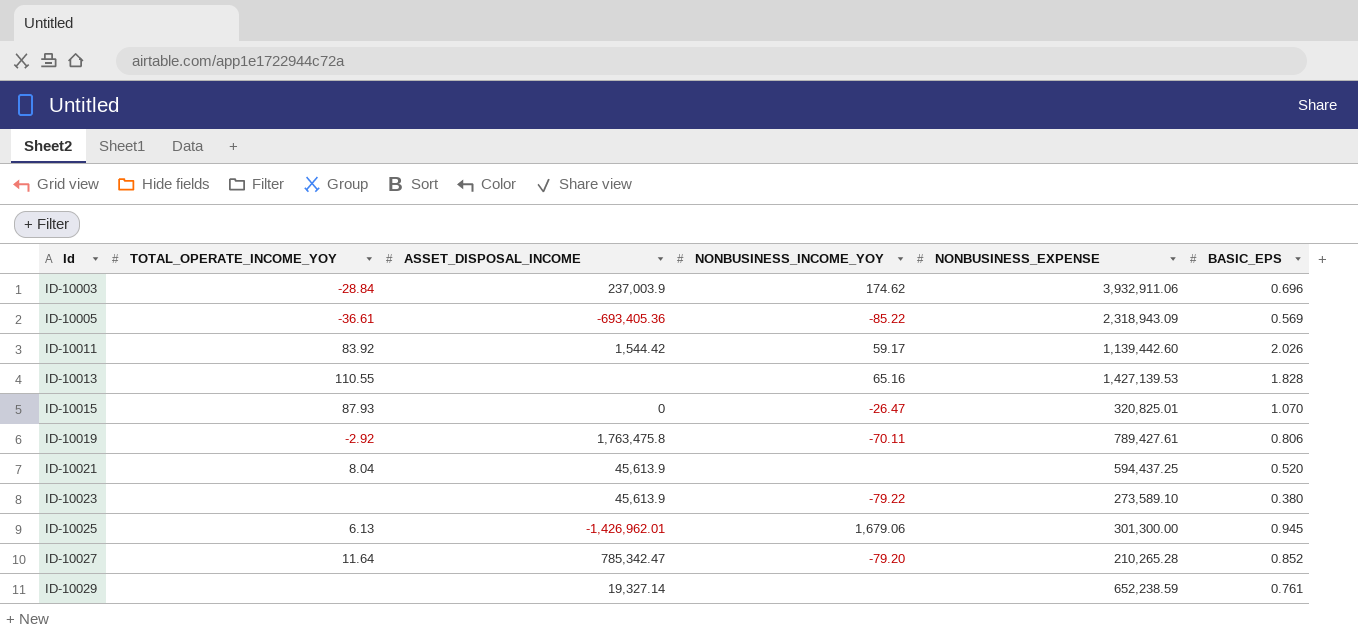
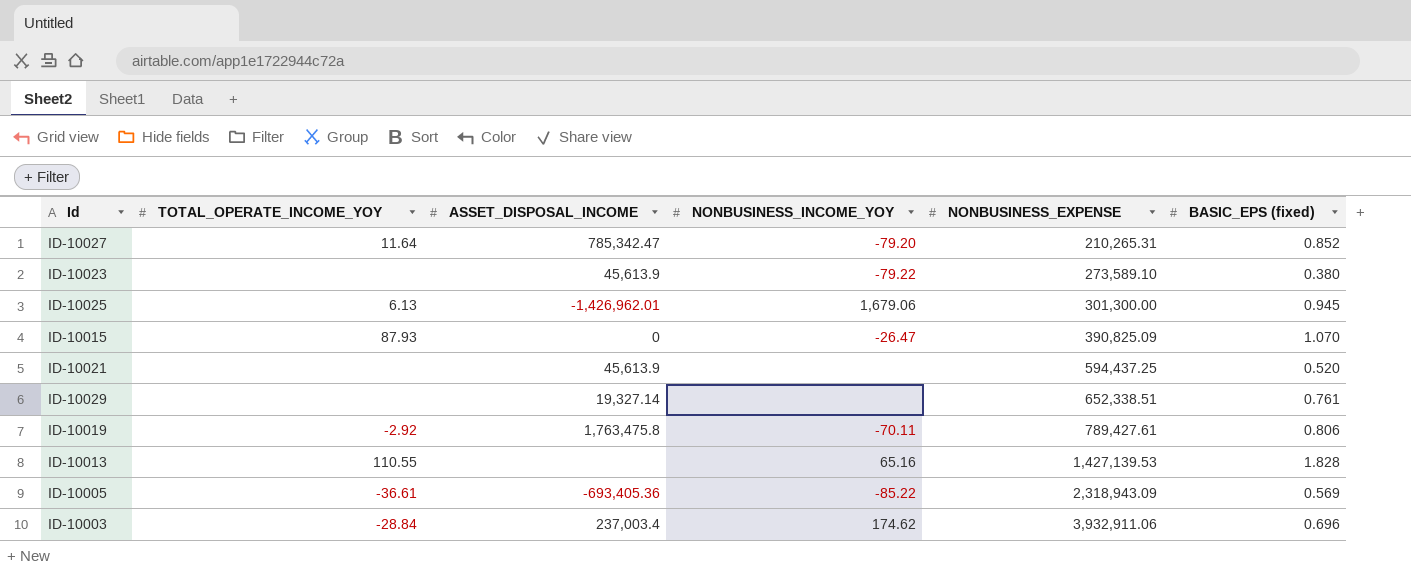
row order: Id ascending -> NONBUSINESS_EXPENSE ascending
column name: BASIC_EPS -> BASIC_EPS (fixed)
row ID-10011: 83.92 | 1,544.42 | 59.17 | 1,139,442.60 | 2.026 -> none
ID-10027 | NONBUSINESS_EXPENSE: 210,265.28 -> 210,265.31
ID-10015 | NONBUSINESS_EXPENSE: 320,825.01 -> 390,825.09
ID-10021 | TOTAL_OPERATE_INCOME_YOY: 8.04 -> none
ID-10029 | NONBUSINESS_EXPENSE: 652,238.59 -> 652,338.51
ID-10003 | ASSET_DISPOSAL_INCOME: 237,003.9 -> 237,003.4

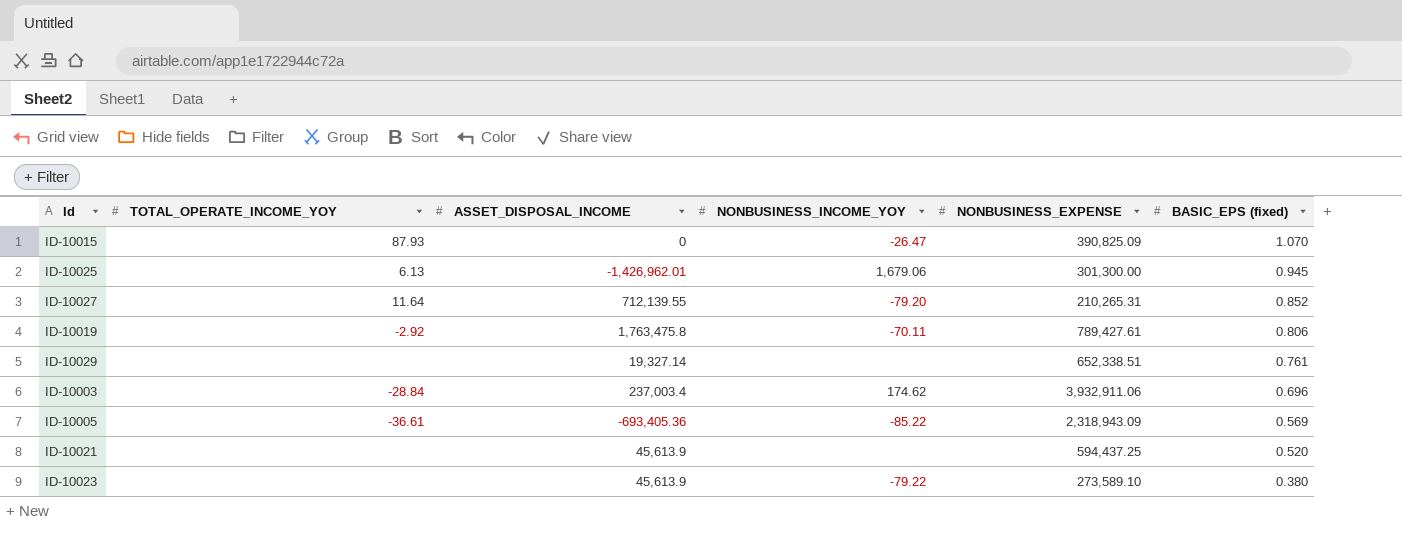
row order: NONBUSINESS_EXPENSE ascending -> BASIC_EPS (fixed) descending
row ID-10013: 110.55 | none | 65.16 | 1,427,139.53 | 1.828 -> none
ID-10027 | ASSET_DISPOSAL_INCOME: 785,342.47 -> 712,139.55

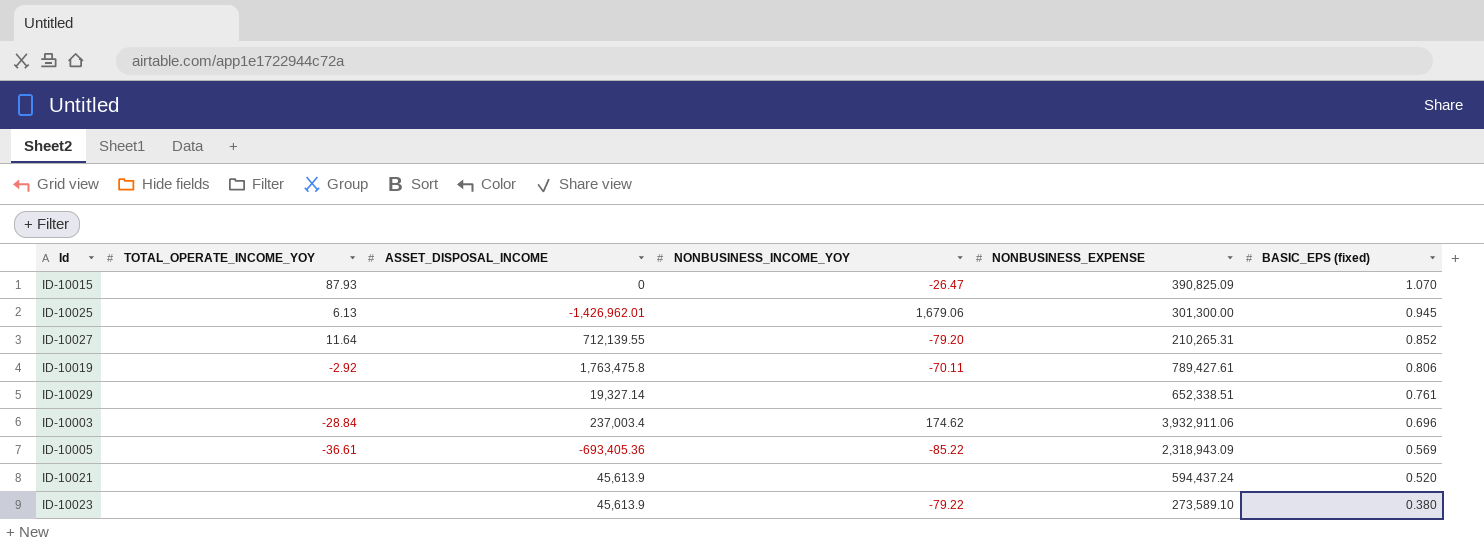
ID-10021 | NONBUSINESS_EXPENSE: 594,437.25 -> 594,437.24

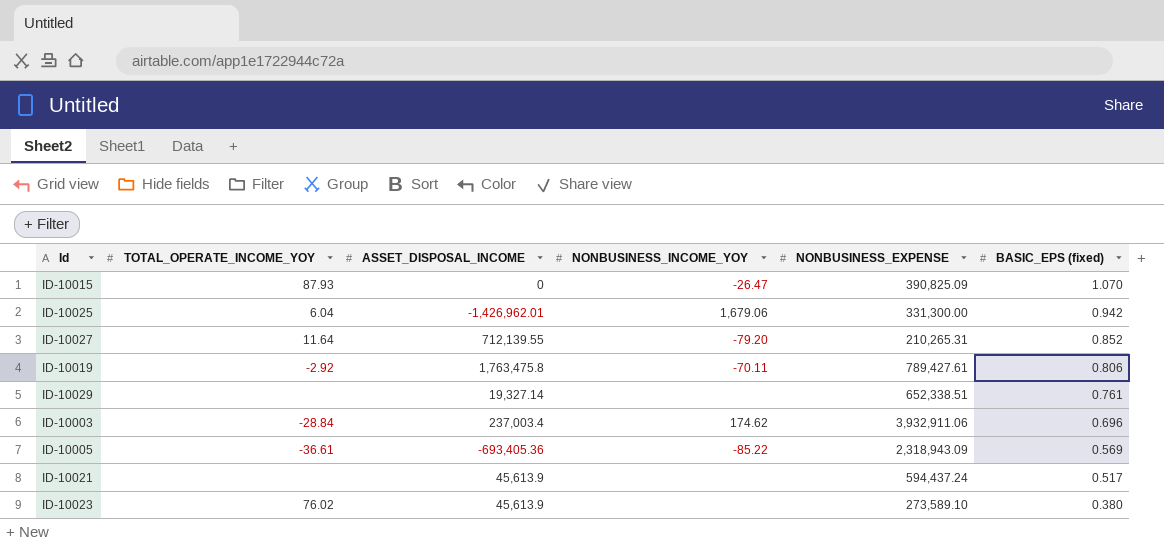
ID-10025 | TOTAL_OPERATE_INCOME_YOY: 6.13 -> 6.04
ID-10025 | NONBUSINESS_EXPENSE: 301,300.00 -> 331,300.00
ID-10025 | BASIC_EPS (fixed): 0.945 -> 0.942
ID-10021 | BASIC_EPS (fixed): 0.520 -> 0.517
ID-10023 | TOTAL_OPERATE_INCOME_YOY: none -> 76.02
ID-10023 | NONBUSINESS_INCOME_YOY: -79.22 -> none

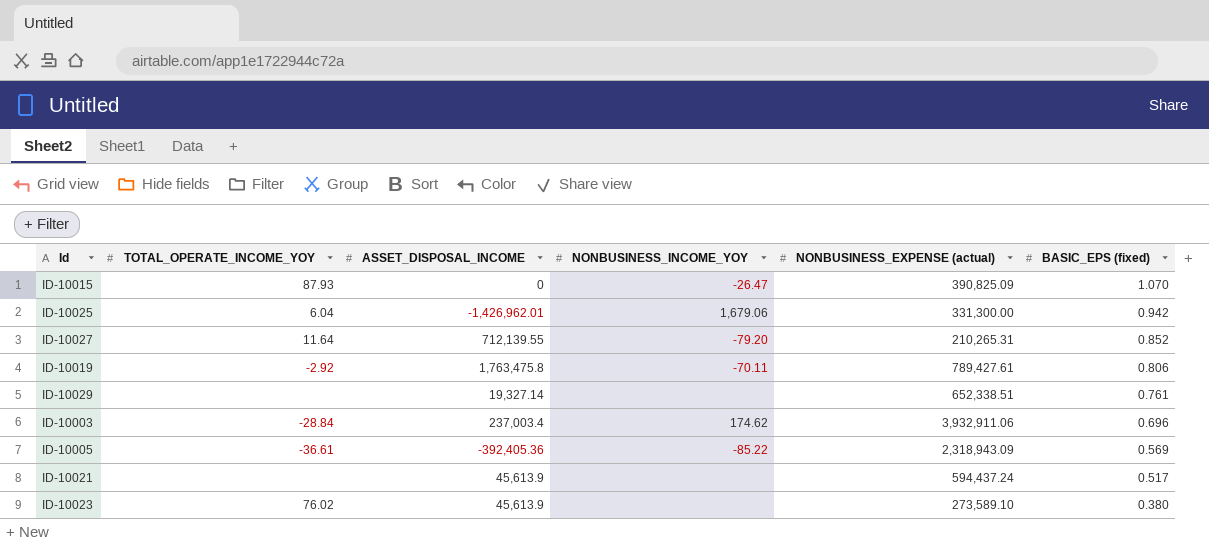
column name: NONBUSINESS_EXPENSE -> NONBUSINESS_EXPENSE (actual)
ID-10005 | ASSET_DISPOSAL_INCOME: -693,405.36 -> -392,405.36

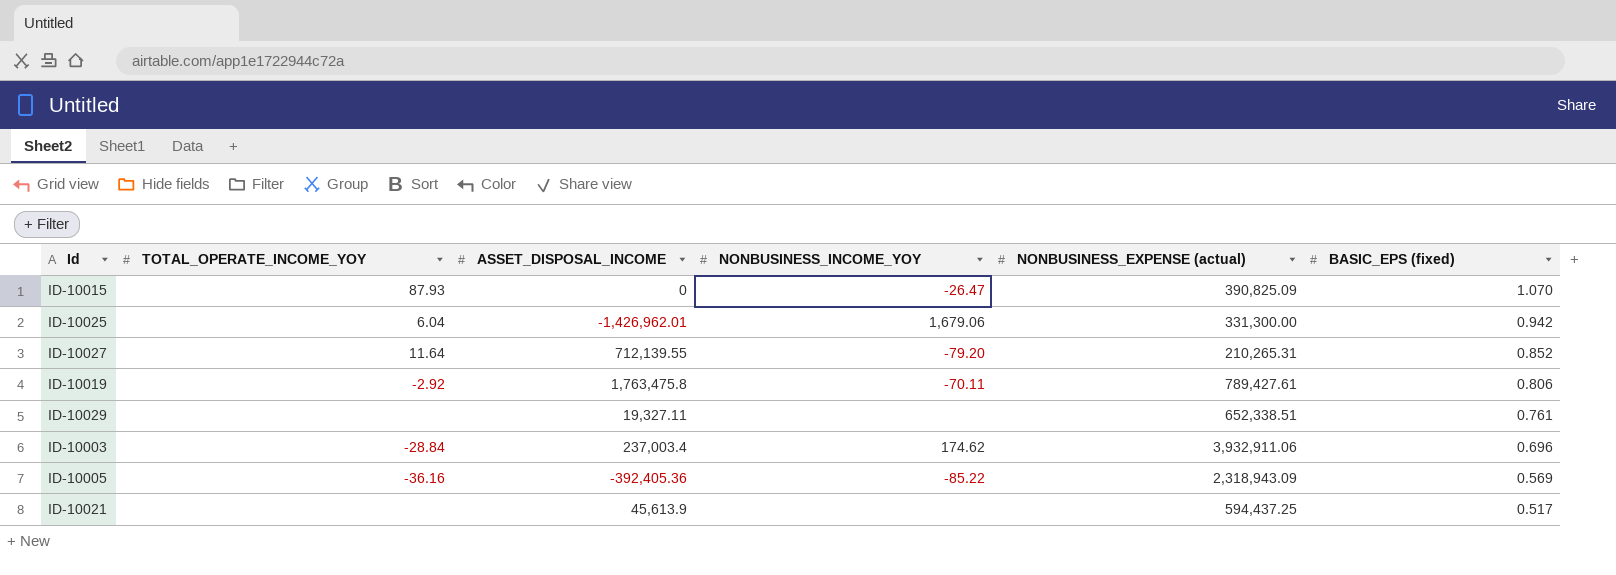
row ID-10023: 76.02 | 45,613.9 | none | 273,589.10 | 0.380 -> none
ID-10029 | ASSET_DISPOSAL_INCOME: 19,327.14 -> 19,327.11
ID-10005 | TOTAL_OPERATE_INCOME_YOY: -36.61 -> -36.16
ID-10021 | NONBUSINESS_EXPENSE (actual): 594,437.24 -> 594,437.25

